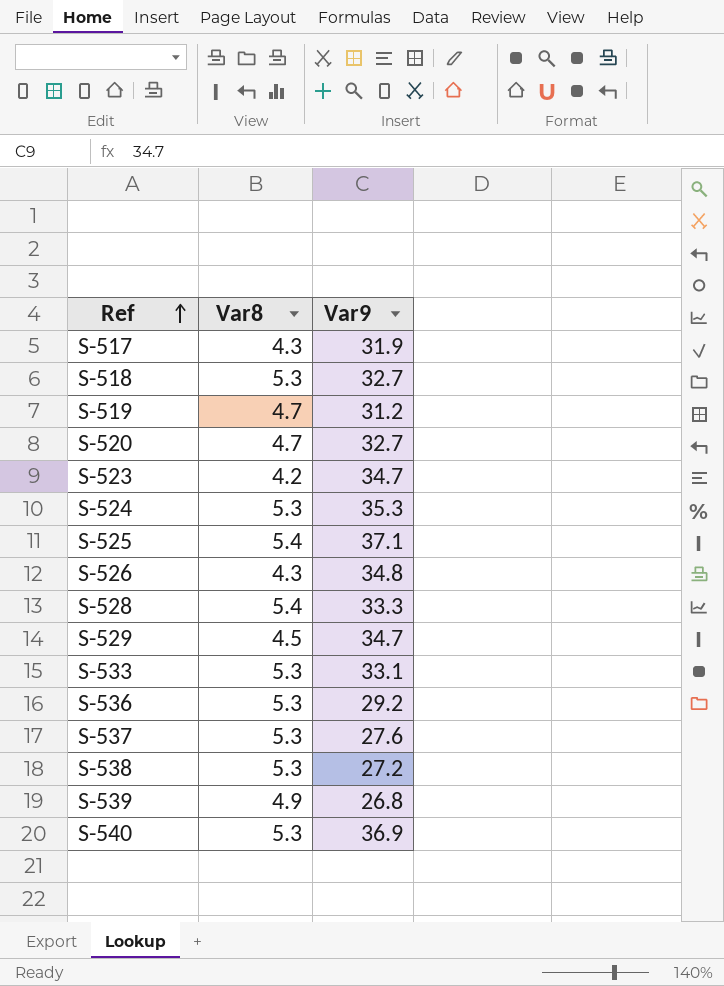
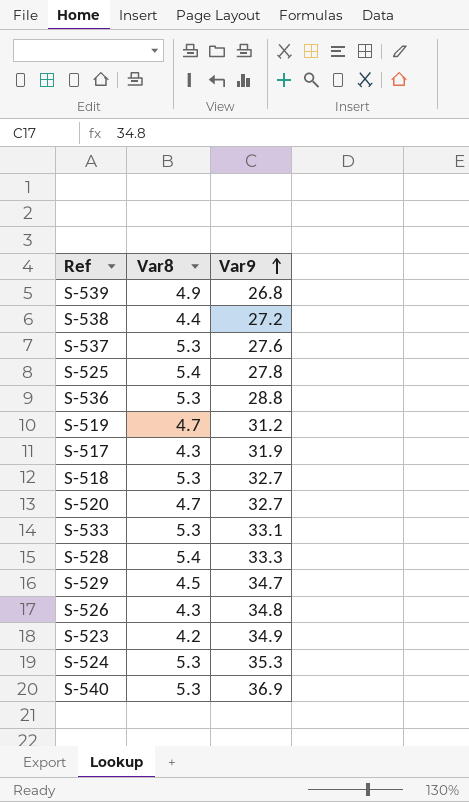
row order: Ref ascending -> Var9 ascending
S-538 | Var8: 5.3 -> 4.4
S-525 | Var9: 37.1 -> 27.8
S-536 | Var9: 29.2 -> 28.8
S-523 | Var9: 34.7 -> 34.9

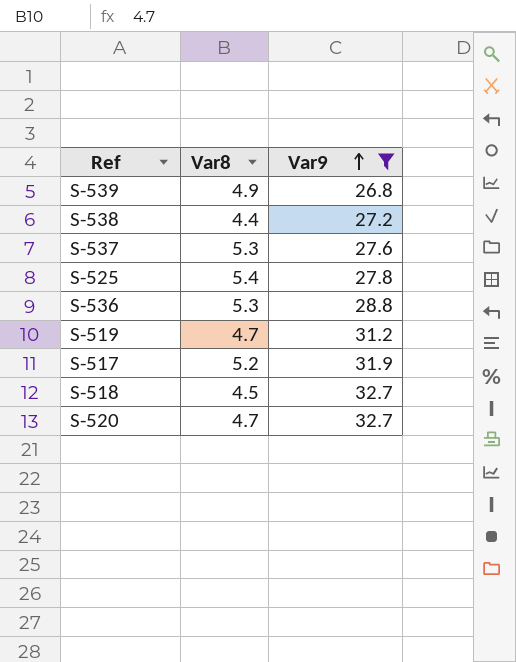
filter: none -> Var9 <= 32.7
S-517 | Var8: 4.3 -> 5.2
S-518 | Var8: 5.3 -> 4.5

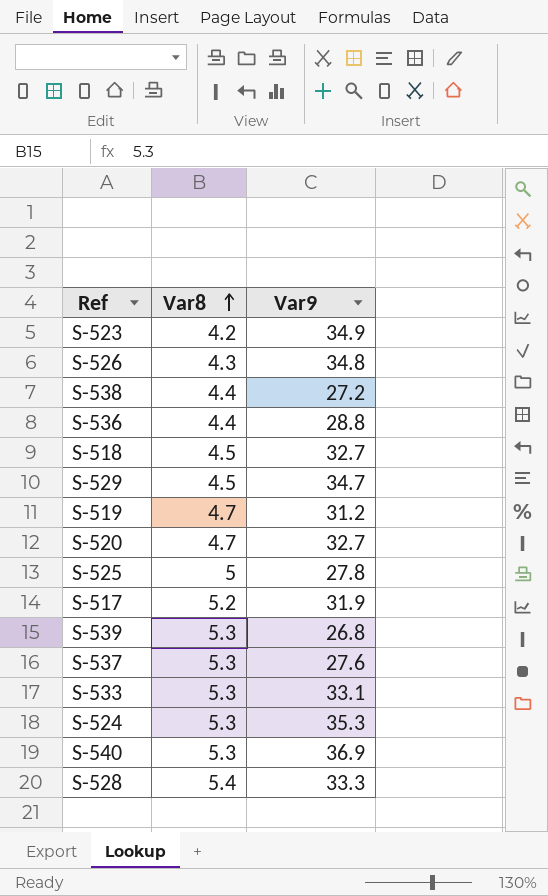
filter: Var9 <= 32.7 -> none
row order: Var9 ascending -> Var8 ascending
S-536 | Var8: 5.3 -> 4.4
S-525 | Var8: 5.4 -> 5
S-539 | Var8: 4.9 -> 5.3

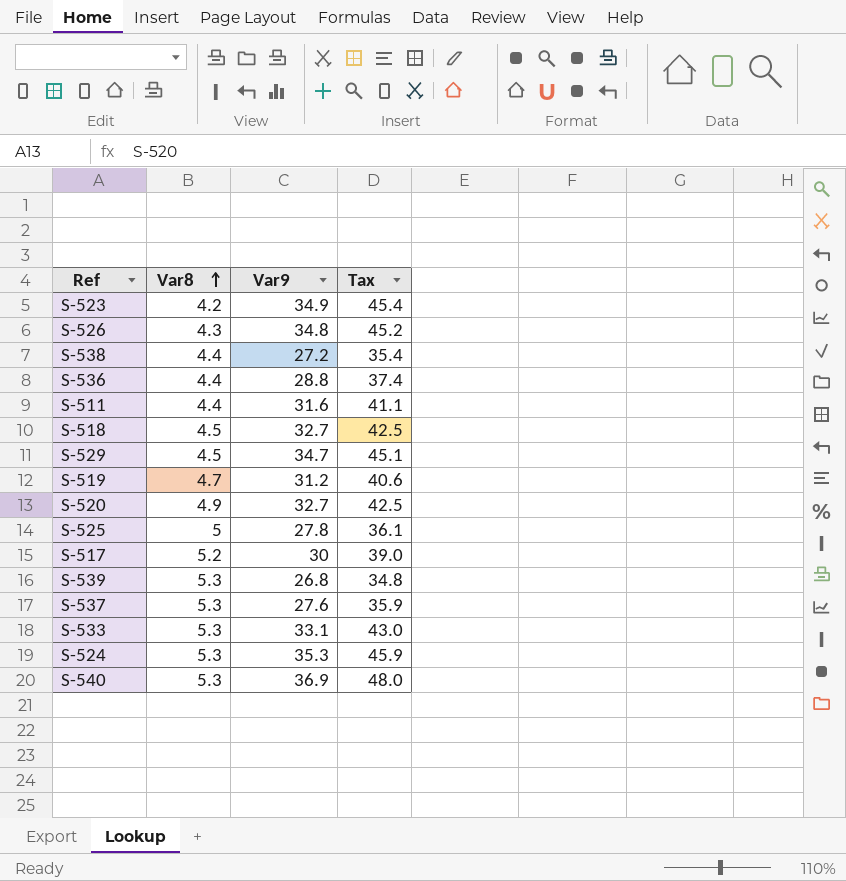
column Tax | formula: none -> [Var9] * 1.3
row S-528: 5.4 | 33.3 -> none
row S-511: none -> 4.4 | 31.6 | 41.1
S-520 | Var8: 4.7 -> 4.9
S-517 | Var9: 31.9 -> 30

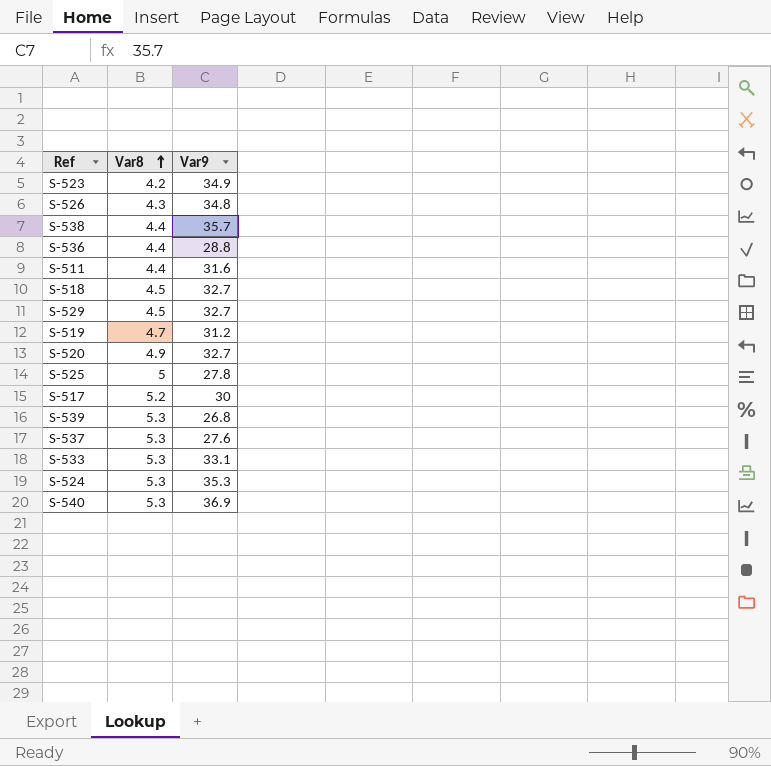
column Tax | formula: [Var9] * 1.3 -> none
S-538 | Var9: 27.2 -> 35.7
S-529 | Var9: 34.7 -> 32.7

